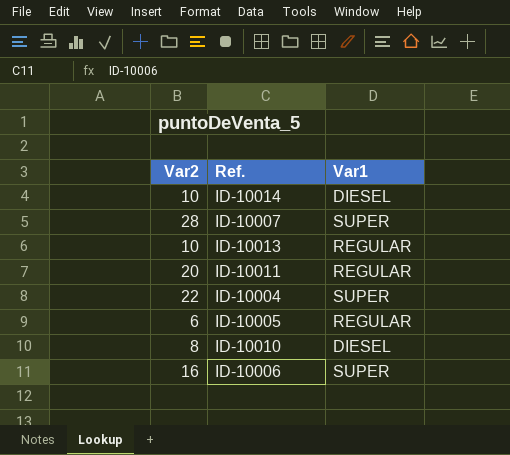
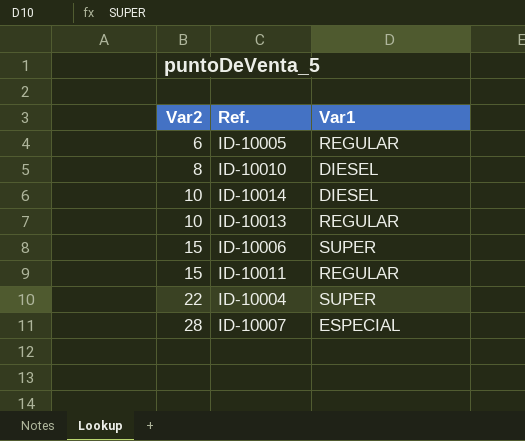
row order: none -> Var2 ascending
ID-10006 | Var2: 16 -> 15
ID-10011 | Var2: 20 -> 15
ID-10007 | Var1: SUPER -> ESPECIAL

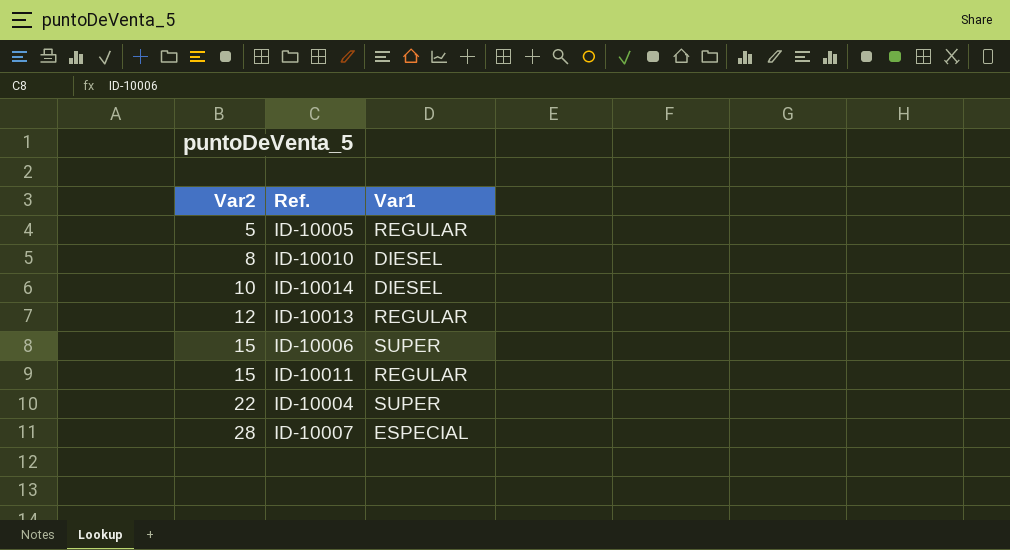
ID-10005 | Var2: 6 -> 5
ID-10013 | Var2: 10 -> 12

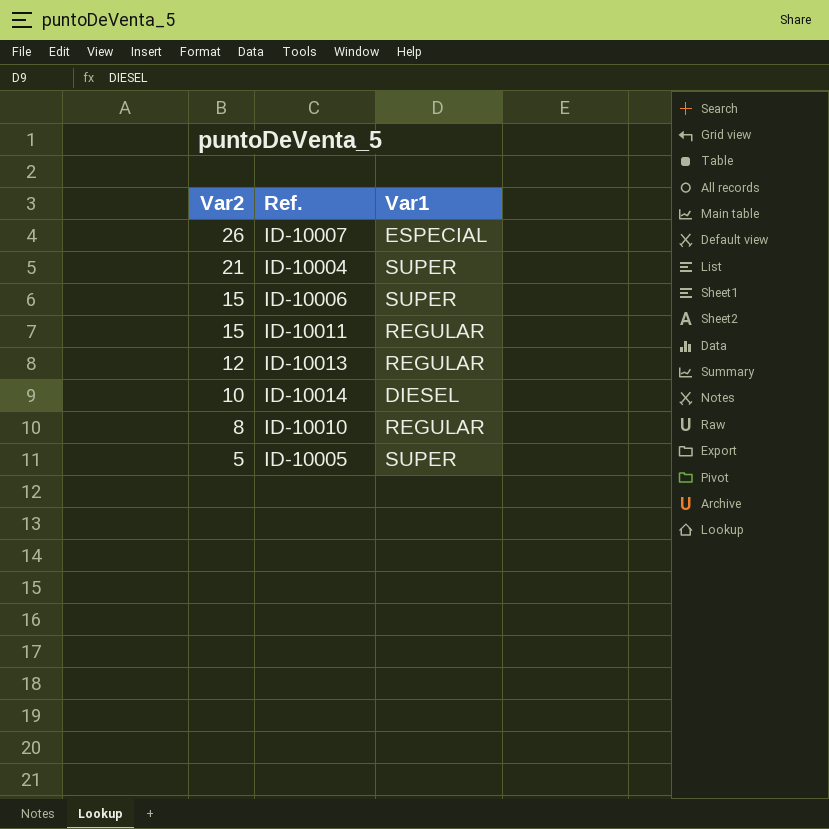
row order: Var2 ascending -> Var2 descending
ID-10007 | Var2: 28 -> 26
ID-10004 | Var2: 22 -> 21
ID-10010 | Var1: DIESEL -> REGULAR
ID-10005 | Var1: REGULAR -> SUPER

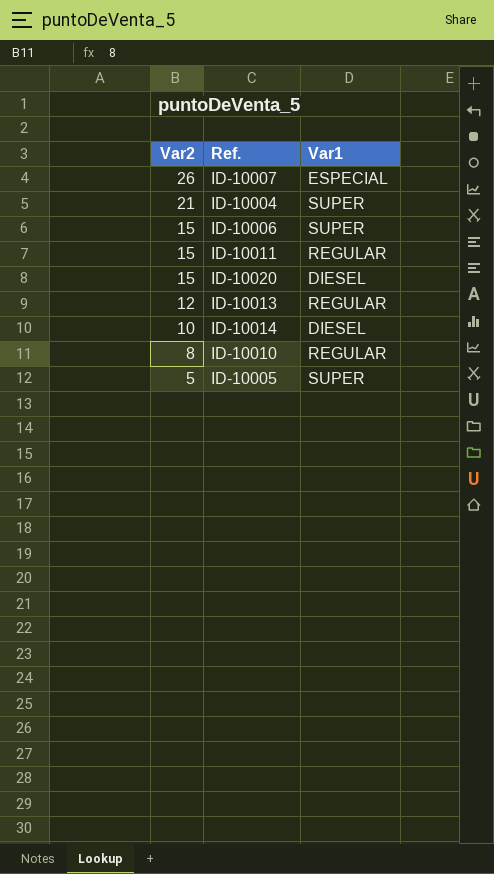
row ID-10020: none -> 15 | DIESEL

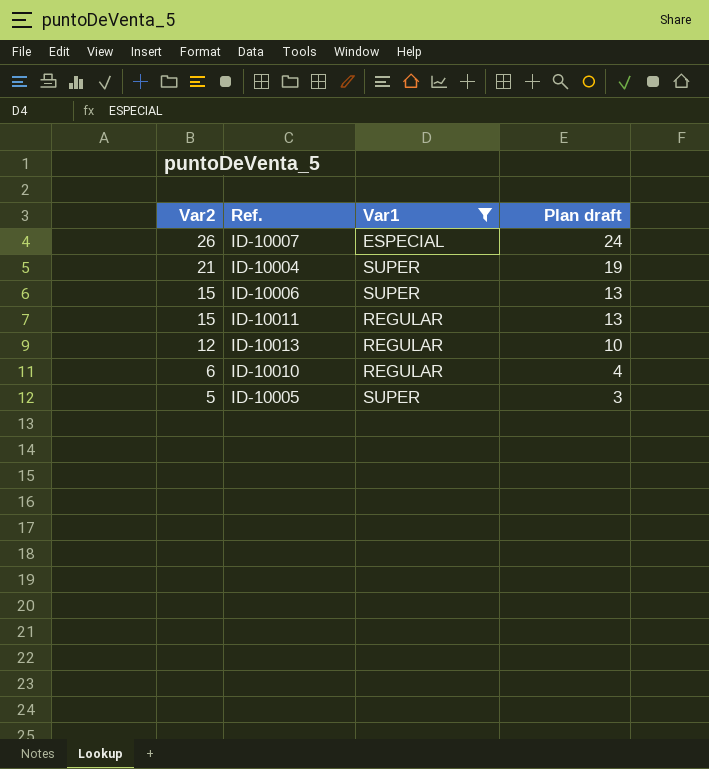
filter: none -> Var1 != DIESEL
column Plan draft | formula: none -> [Var2] - 2
ID-10010 | Var2: 8 -> 6

